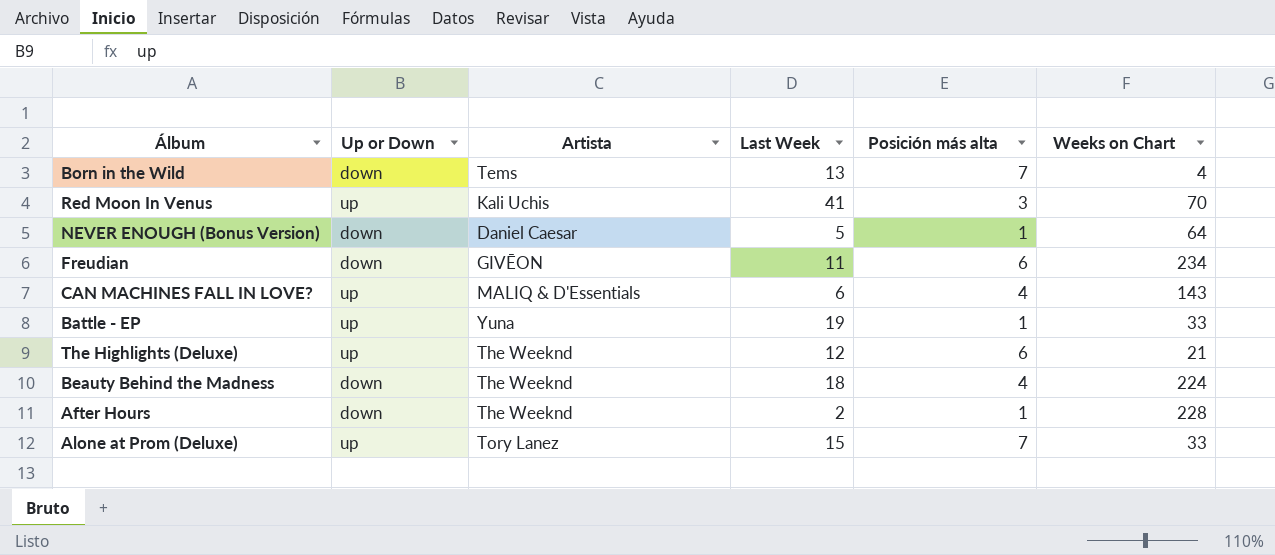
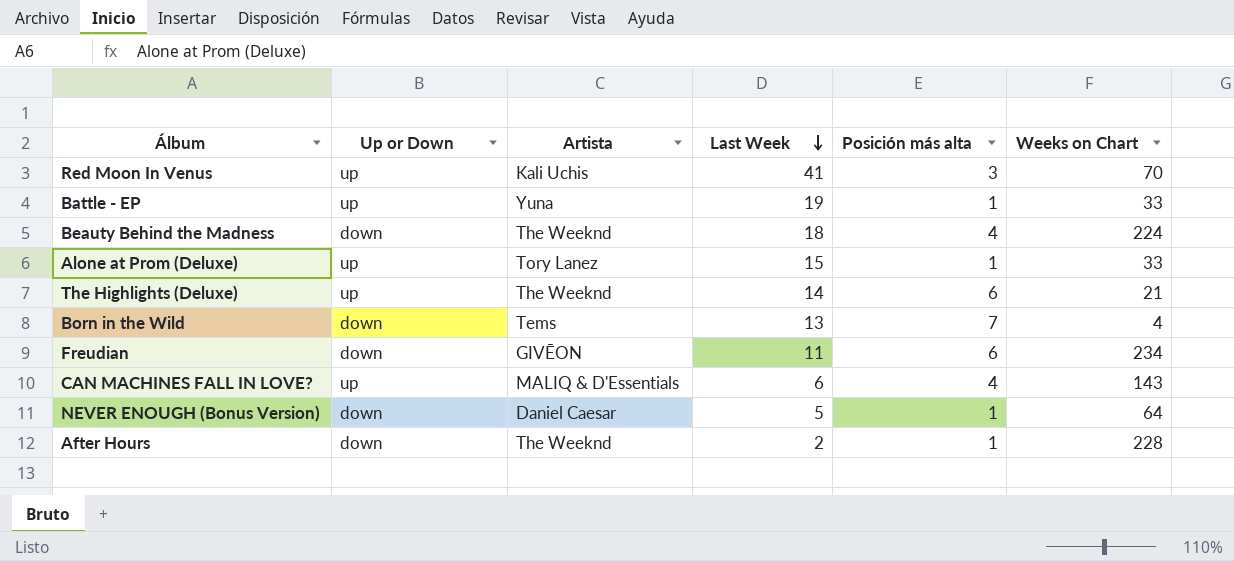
row order: none -> Last Week descending
Alone at Prom (Deluxe) | Posición más alta: 7 -> 1
The Highlights (Deluxe) | Last Week: 12 -> 14

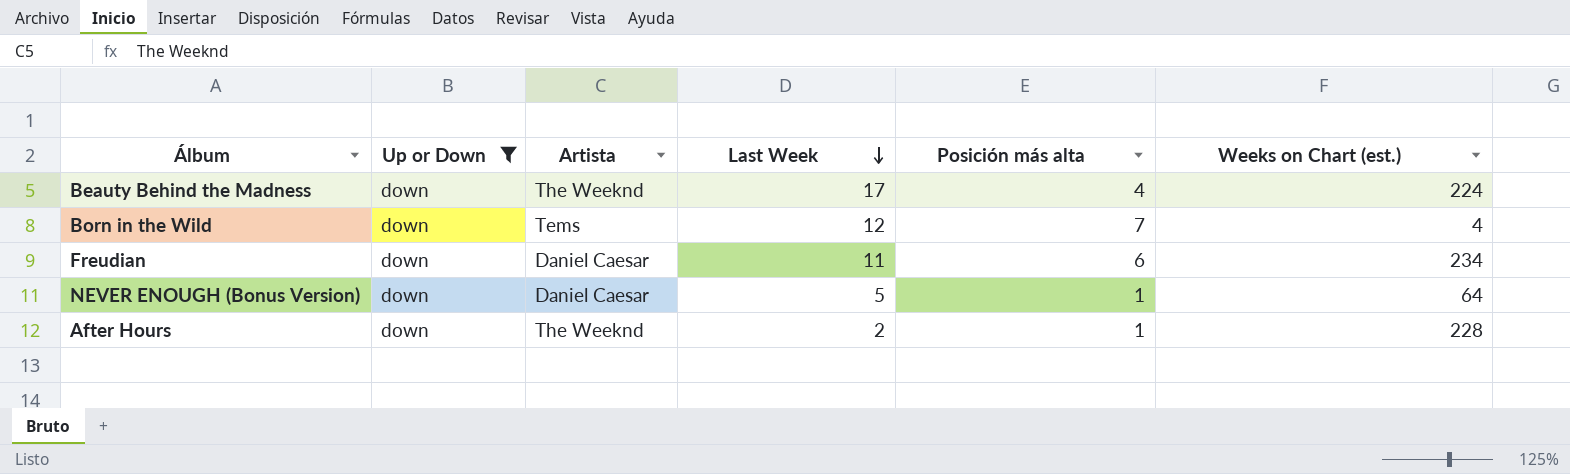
filter: none -> Up or Down = down
column name: Weeks on Chart -> Weeks on Chart (est.)
Beauty Behind the Madness | Last Week: 18 -> 17
Born in the Wild | Last Week: 13 -> 12
Freudian | Artista: GIVĒON -> Daniel Caesar

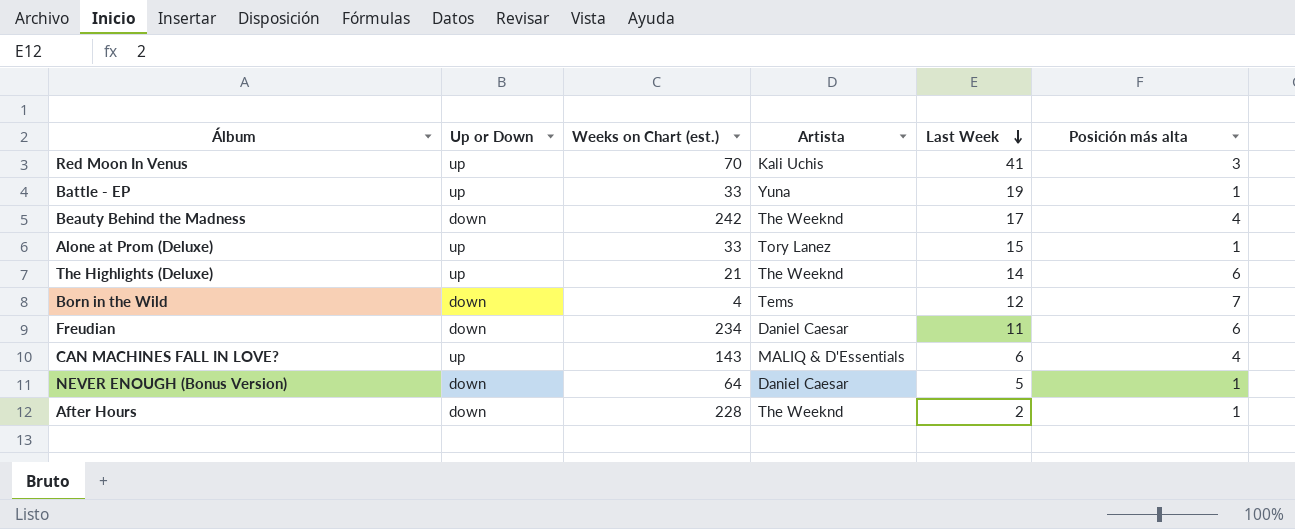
filter: Up or Down = down -> none
column Weeks on Chart (est.) | position: 6 -> 3
Beauty Behind the Madness | Weeks on Chart (est.): 224 -> 242

